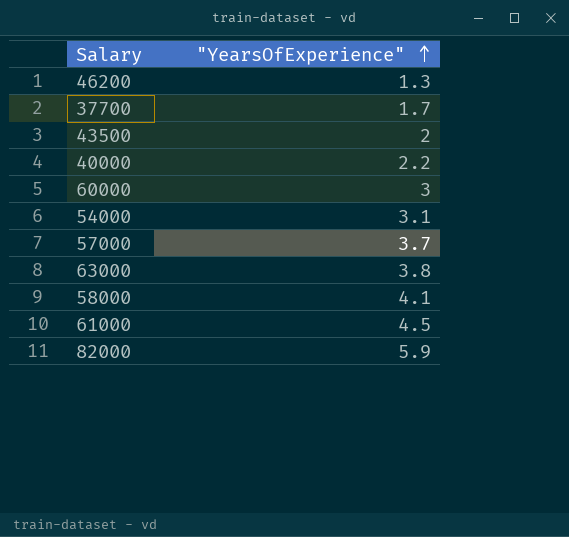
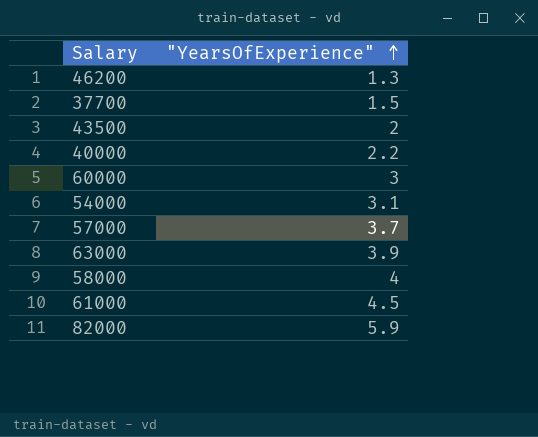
37700 | "YearsOfExperience": 1.7 -> 1.5
63000 | "YearsOfExperience": 3.8 -> 3.9
58000 | "YearsOfExperience": 4.1 -> 4

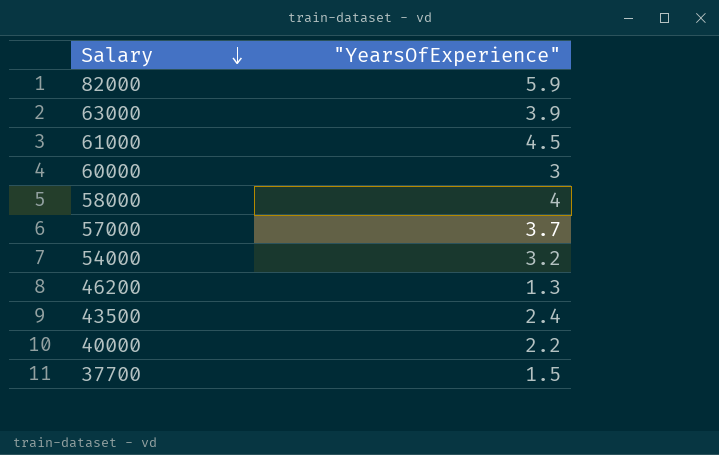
row order: "YearsOfExperience" ascending -> Salary descending
54000 | "YearsOfExperience": 3.1 -> 3.2
43500 | "YearsOfExperience": 2 -> 2.4

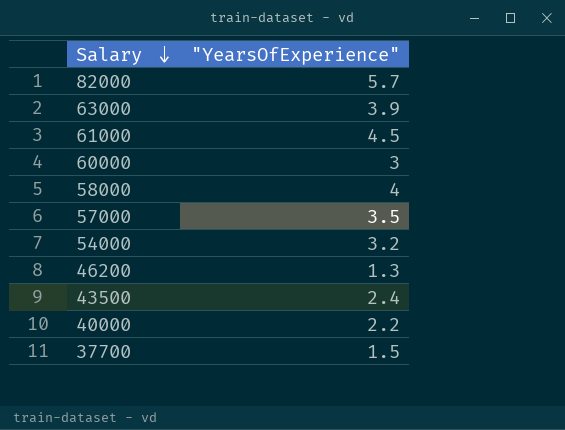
82000 | "YearsOfExperience": 5.9 -> 5.7
57000 | "YearsOfExperience": 3.7 -> 3.5

